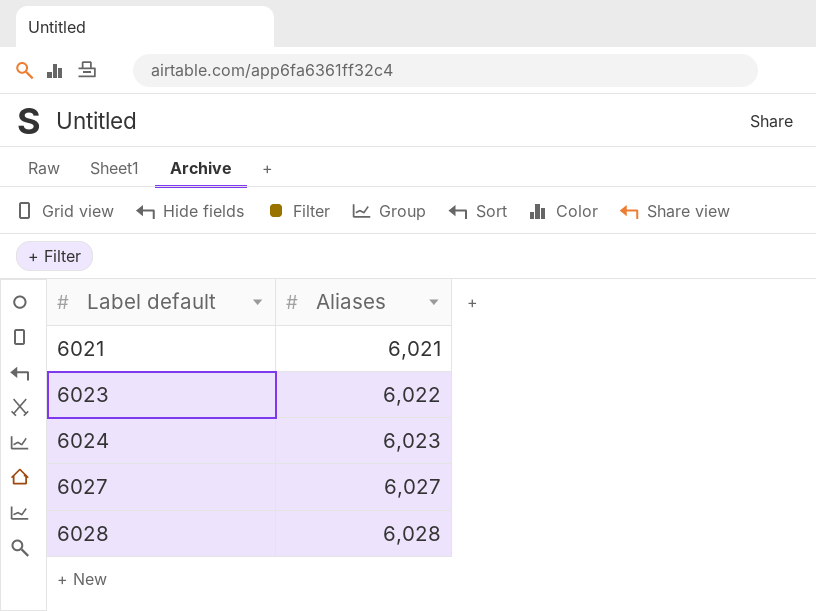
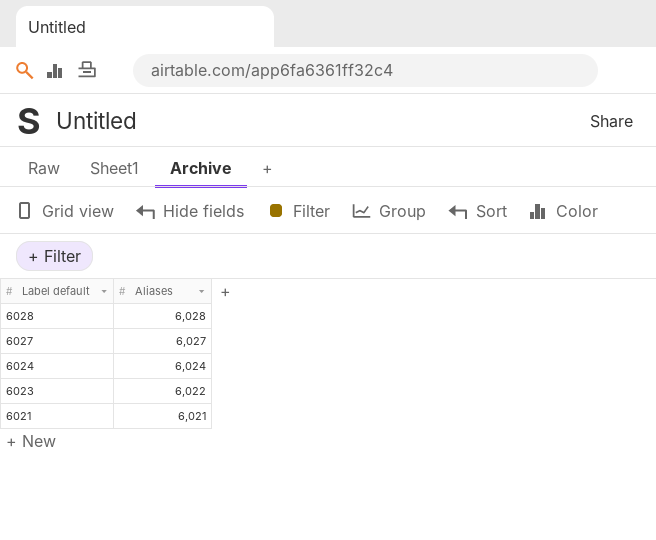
row order: Label default ascending -> Label default descending
6024 | Aliases: 6,023 -> 6,024

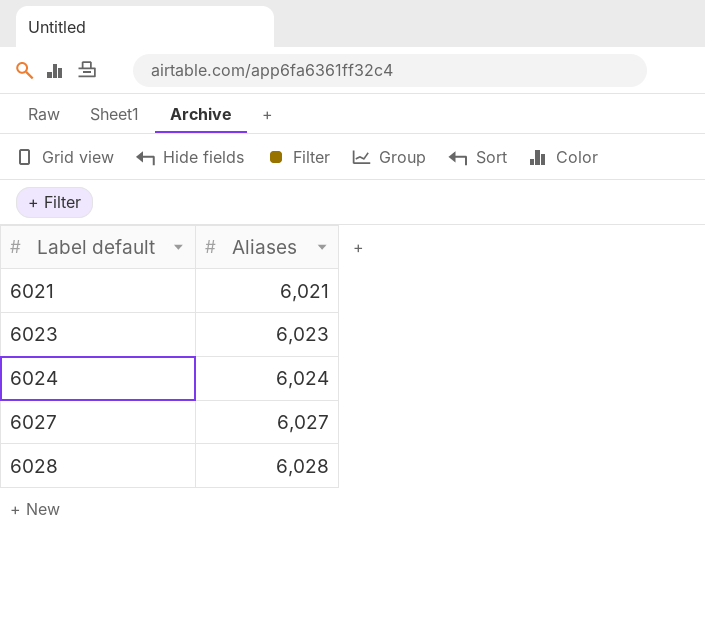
row order: Label default descending -> Label default ascending
6023 | Aliases: 6,022 -> 6,023

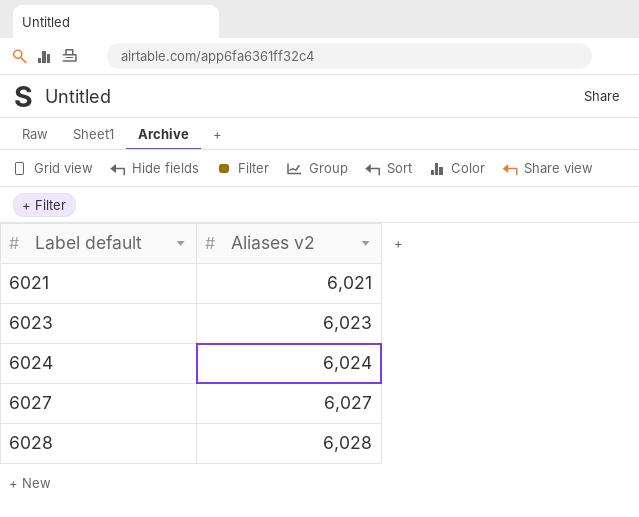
column name: Aliases -> Aliases v2

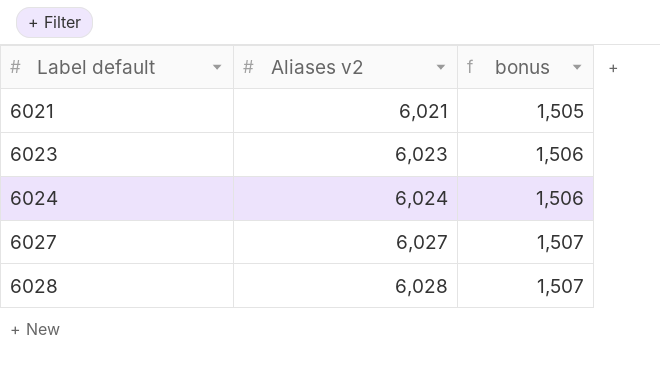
column bonus | formula: none -> [Aliases v2] * 0.25

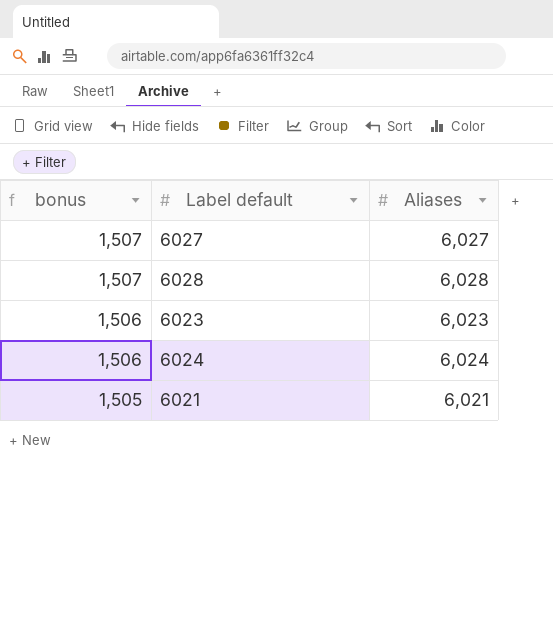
row order: Label default ascending -> bonus descending
column bonus | position: 3 -> 1
column name: Aliases v2 -> Aliases

